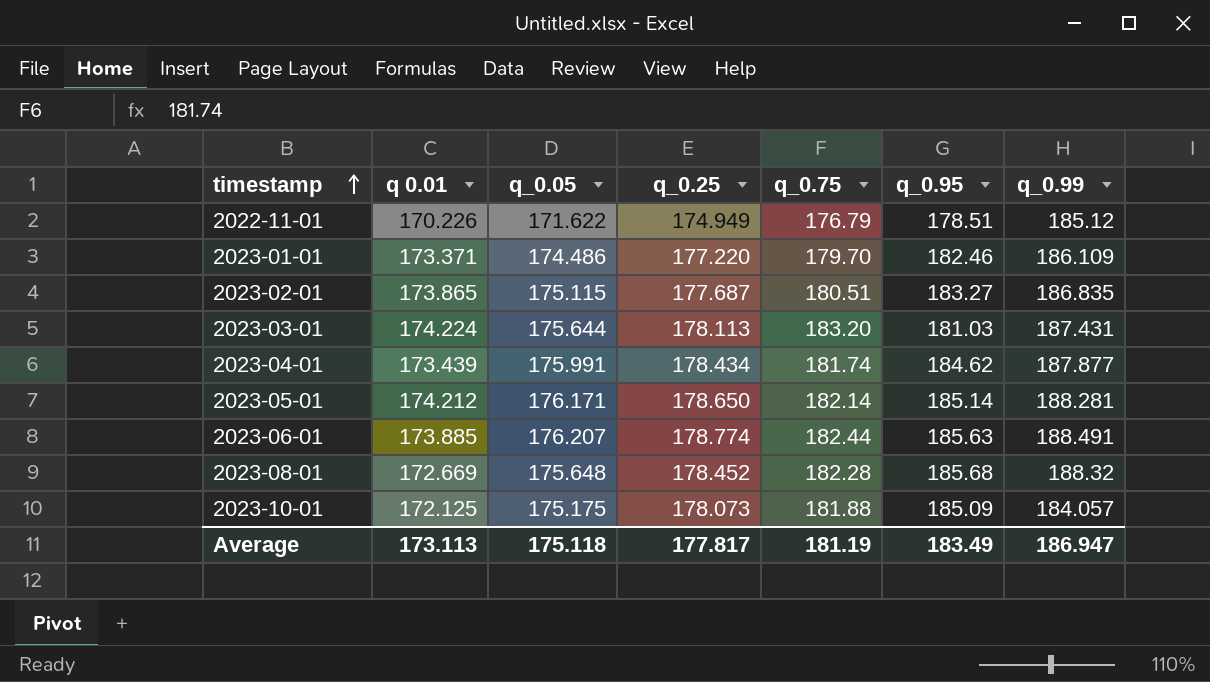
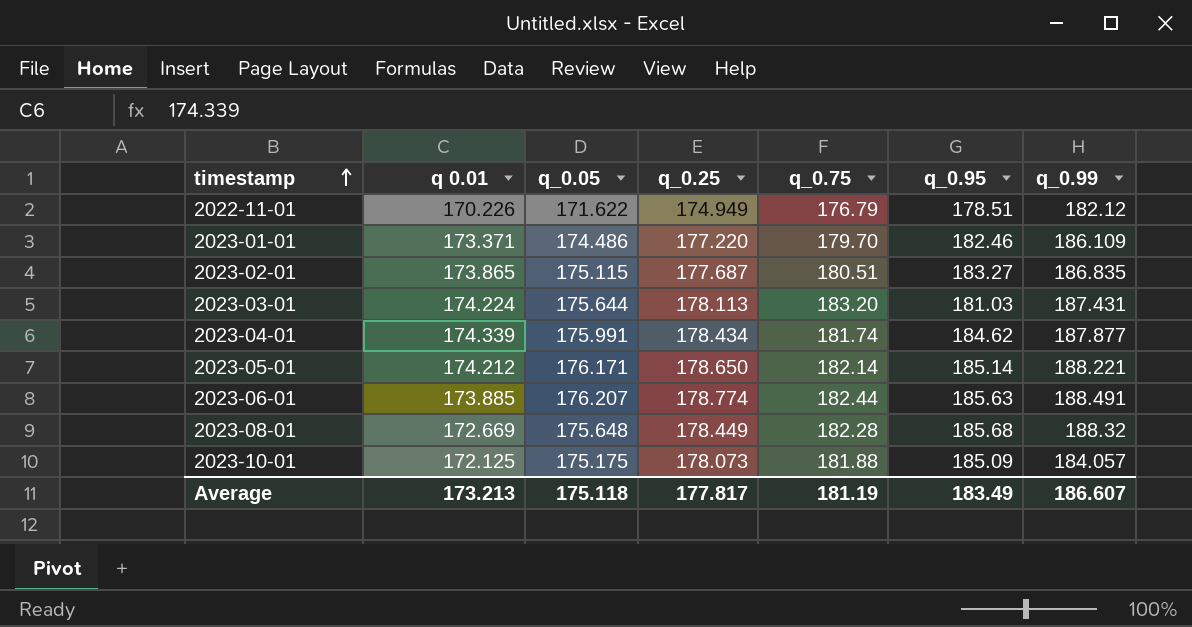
2022-11-01 | q_0.99: 185.12 -> 182.12
2023-04-01 | q 0.01: 173.439 -> 174.339
2023-05-01 | q_0.99: 188.281 -> 188.221
2023-08-01 | q_0.25: 178.452 -> 178.449
Average | q 0.01: 173.113 -> 173.213
Average | q_0.99: 186.947 -> 186.607

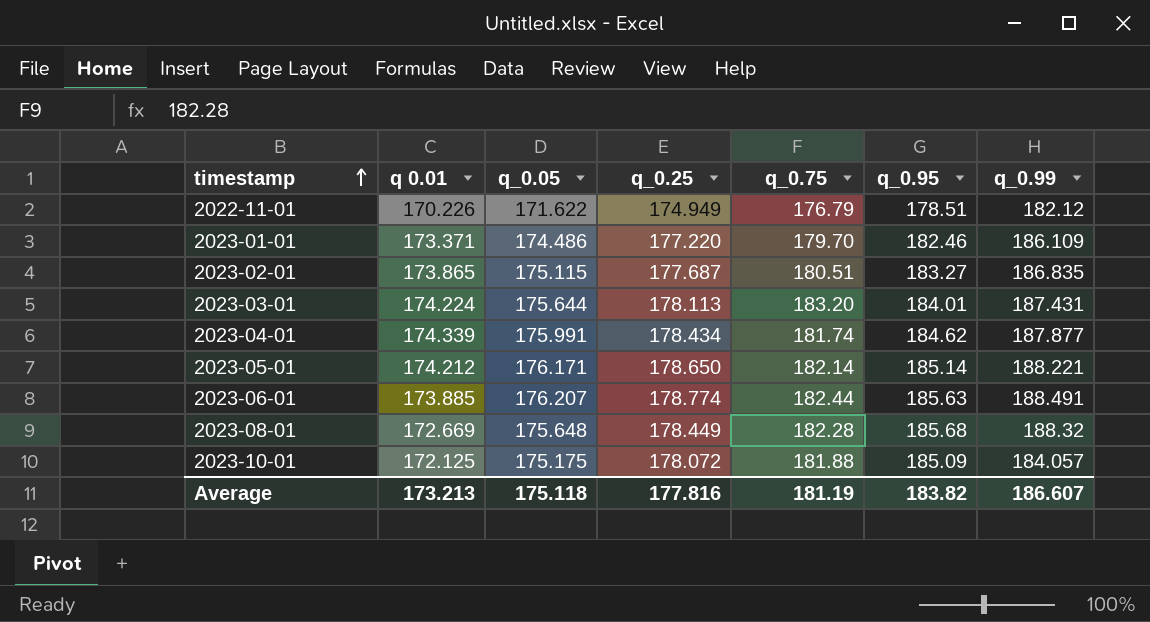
2023-03-01 | q_0.95: 181.03 -> 184.01
2023-10-01 | q_0.25: 178.073 -> 178.072
Average | q_0.25: 177.817 -> 177.816
Average | q_0.95: 183.49 -> 183.82

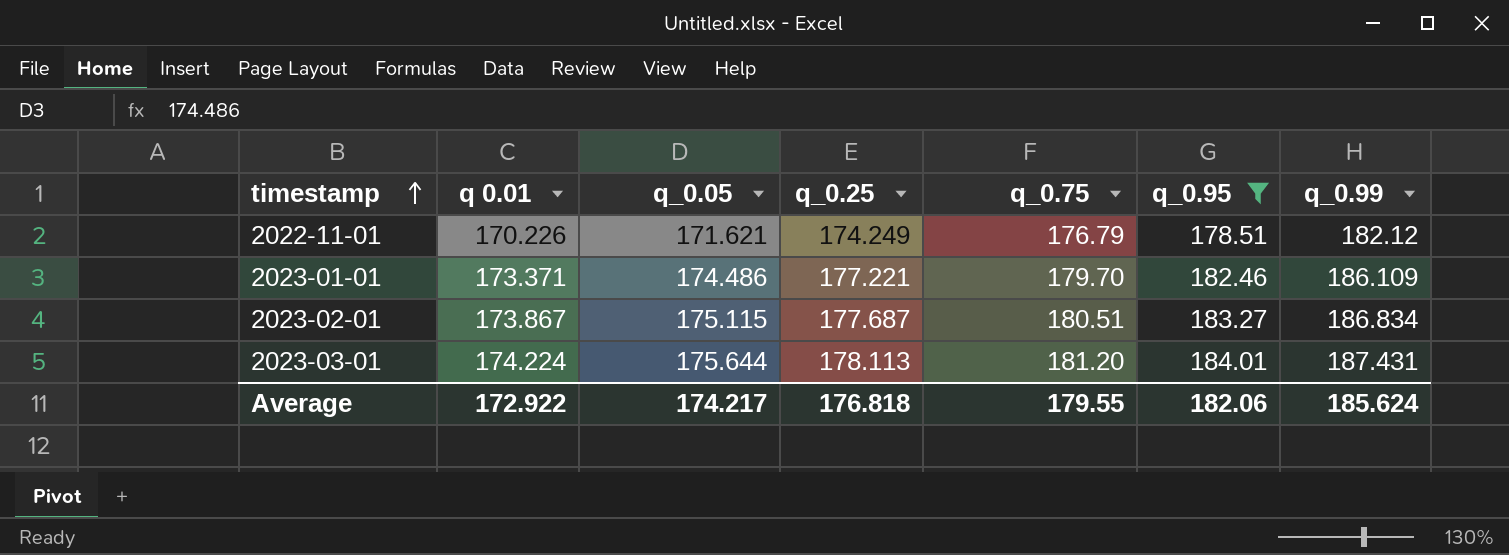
filter: none -> q_0.95 <= 184.01
2022-11-01 | q_0.05: 171.622 -> 171.621
2022-11-01 | q_0.25: 174.949 -> 174.249
2023-01-01 | q_0.25: 177.220 -> 177.221
2023-02-01 | q 0.01: 173.865 -> 173.867
2023-02-01 | q_0.99: 186.835 -> 186.834
2023-03-01 | q_0.75: 183.20 -> 181.20
Average | q 0.01: 173.213 -> 172.922
Average | q_0.05: 175.118 -> 174.217
Average | q_0.25: 177.816 -> 176.818
Average | q_0.75: 181.19 -> 179.55
Average | q_0.95: 183.82 -> 182.06
Average | q_0.99: 186.607 -> 185.624

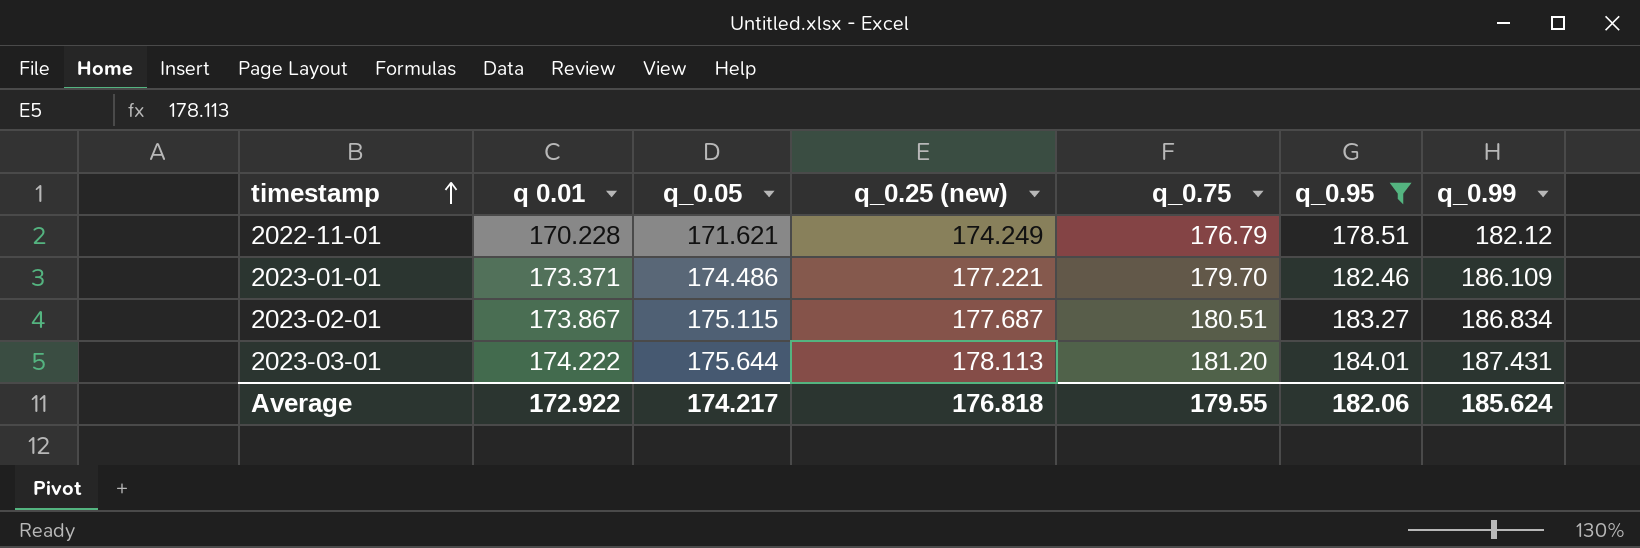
column name: q_0.25 -> q_0.25 (new)
2022-11-01 | q 0.01: 170.226 -> 170.228
2023-03-01 | q 0.01: 174.224 -> 174.222

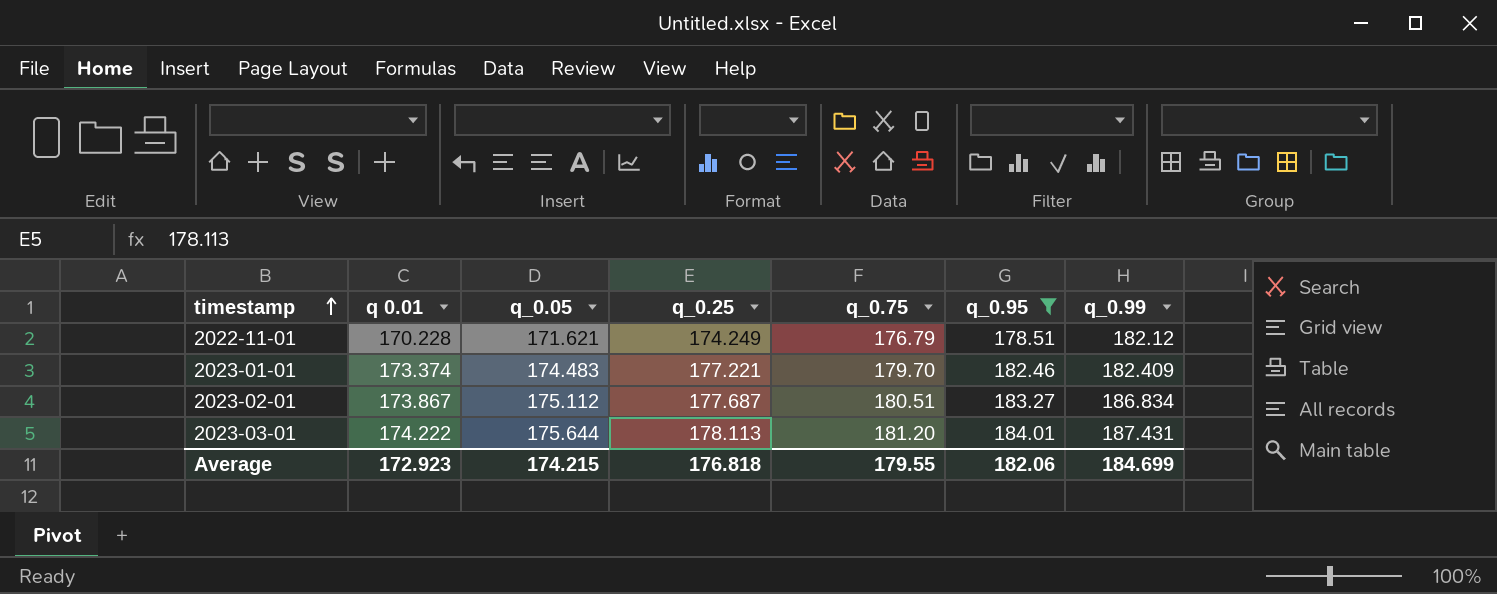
column name: q_0.25 (new) -> q_0.25
2023-01-01 | q 0.01: 173.371 -> 173.374
2023-01-01 | q_0.05: 174.486 -> 174.483
2023-01-01 | q_0.99: 186.109 -> 182.409
2023-02-01 | q_0.05: 175.115 -> 175.112
Average | q 0.01: 172.922 -> 172.923
Average | q_0.05: 174.217 -> 174.215
Average | q_0.99: 185.624 -> 184.699

